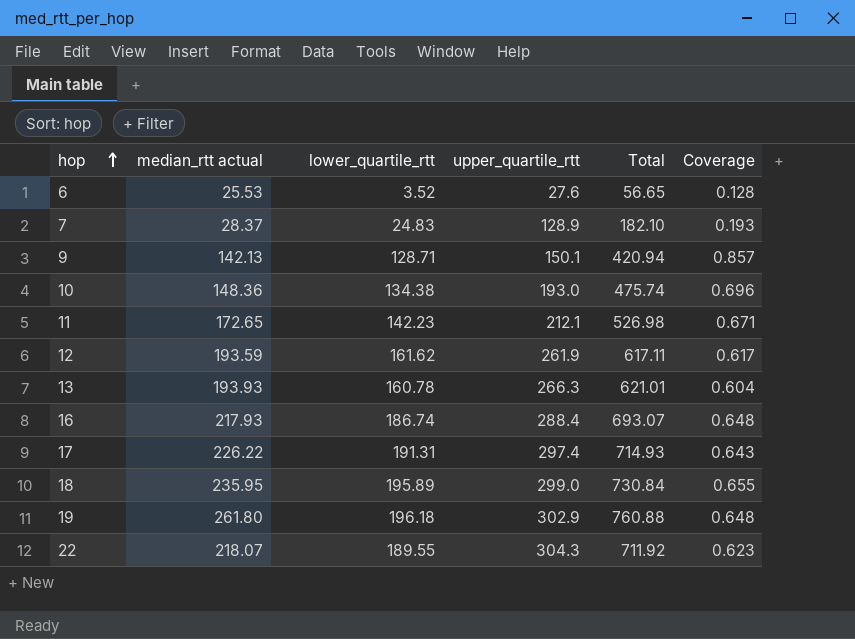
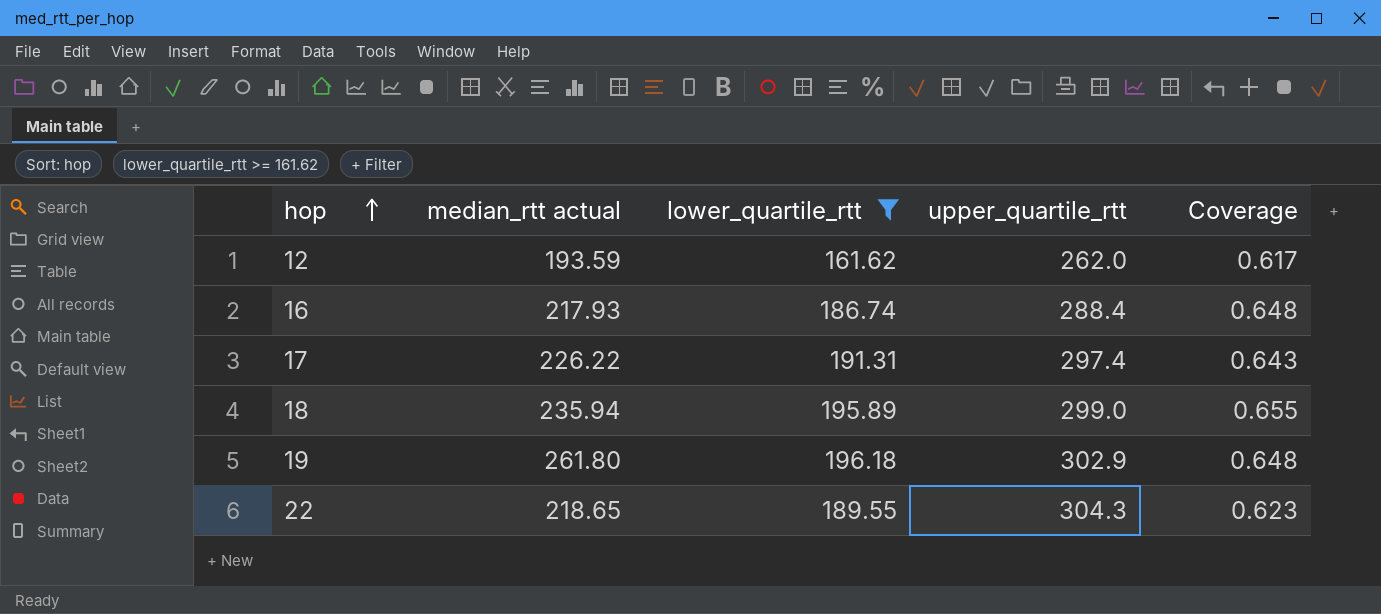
filter: none -> lower_quartile_rtt >= 161.62
column Total | formula: [median_rtt actual] + [lower_quartile_rtt] + [upper_quartile_rtt] -> none
12 | upper_quartile_rtt: 261.9 -> 262.0
18 | median_rtt actual: 235.95 -> 235.94
22 | median_rtt actual: 218.07 -> 218.65

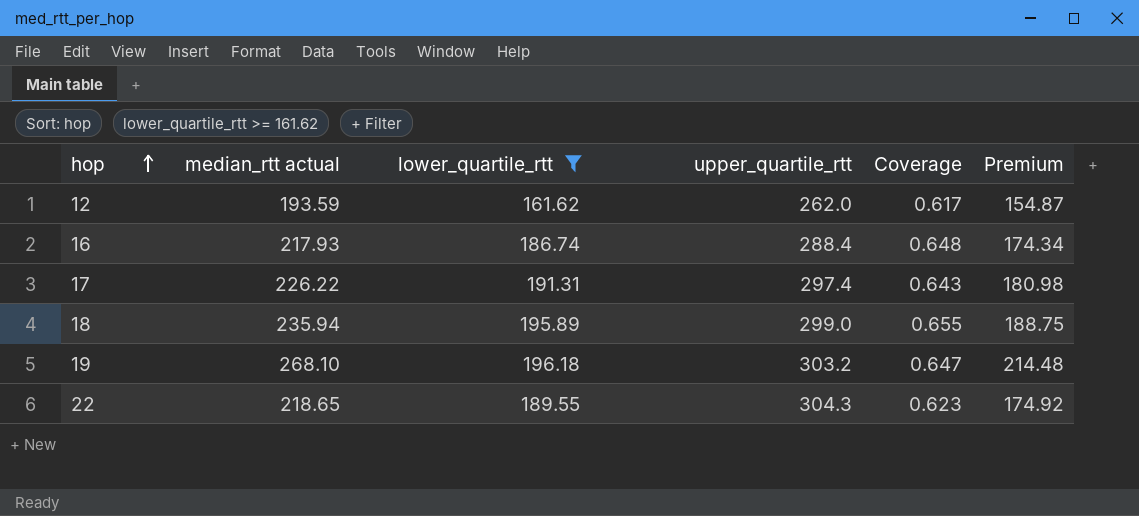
column Premium | formula: none -> [median_rtt actual] * 0.8
19 | median_rtt actual: 261.80 -> 268.10
19 | upper_quartile_rtt: 302.9 -> 303.2
19 | Coverage: 0.648 -> 0.647

